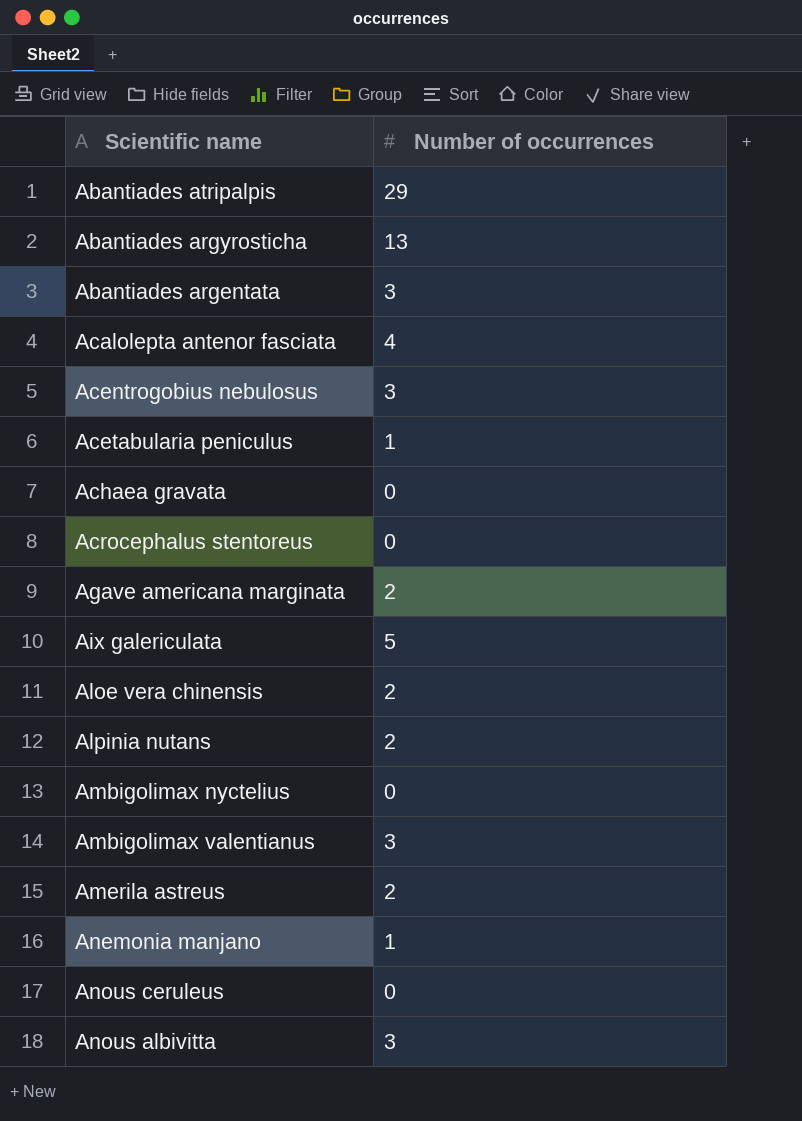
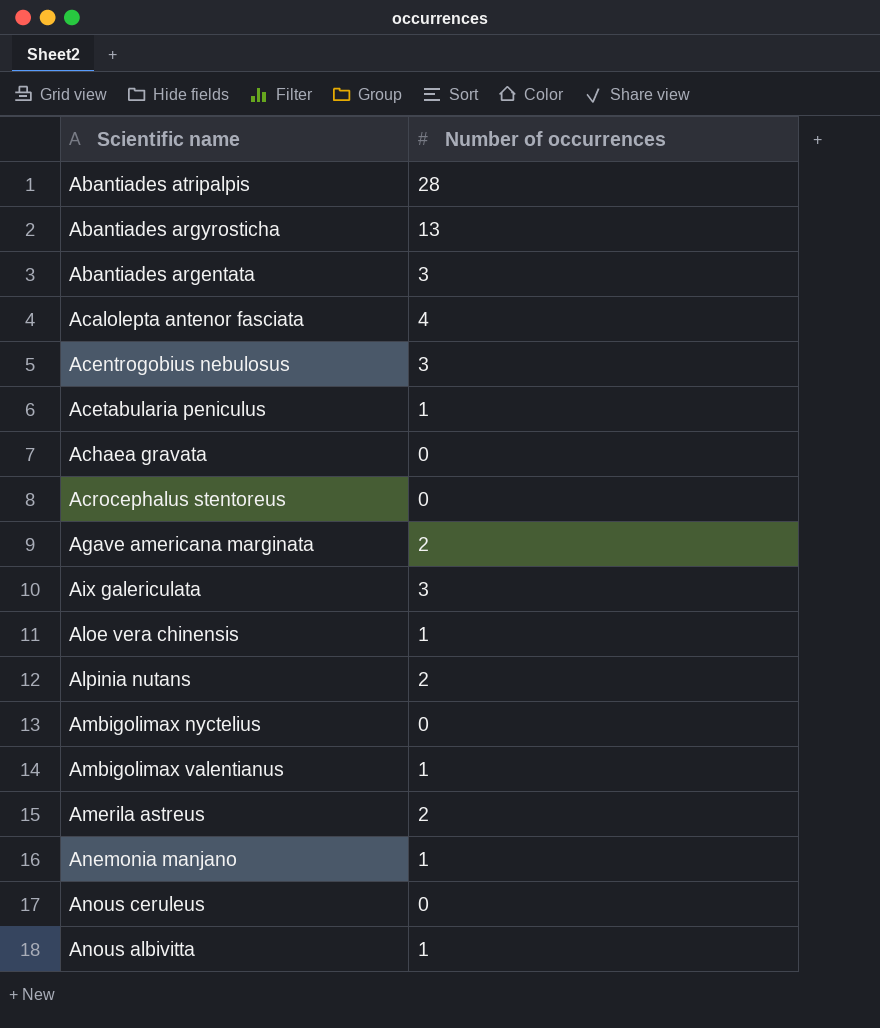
Abantiades atripalpis | Number of occurrences: 29 -> 28
Aix galericulata | Number of occurrences: 5 -> 3
Aloe vera chinensis | Number of occurrences: 2 -> 1
Ambigolimax valentianus | Number of occurrences: 3 -> 1
Anous albivitta | Number of occurrences: 3 -> 1

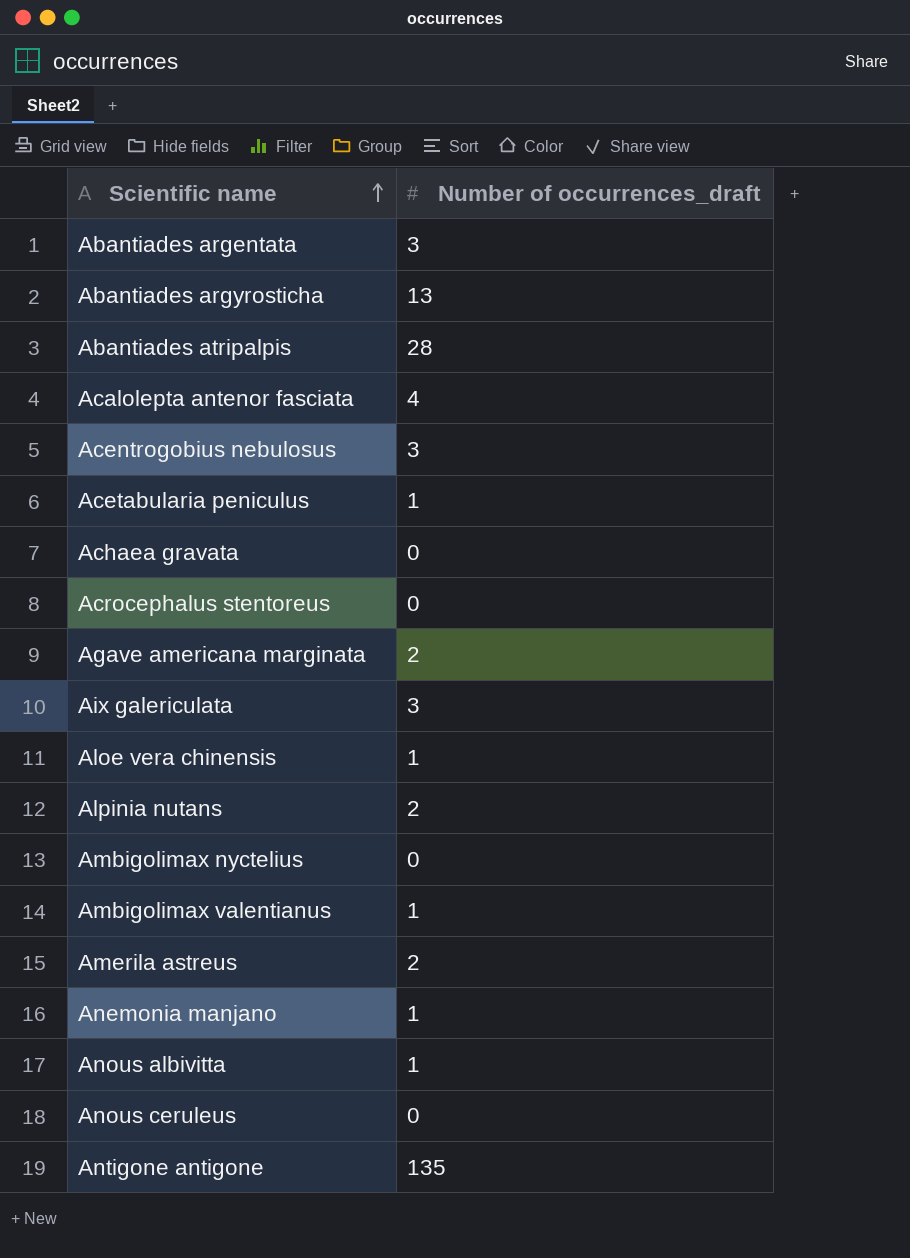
row order: none -> Scientific name ascending
column name: Number of occurrences -> Number of occurrences_draft
row Antigone antigone: none -> 135

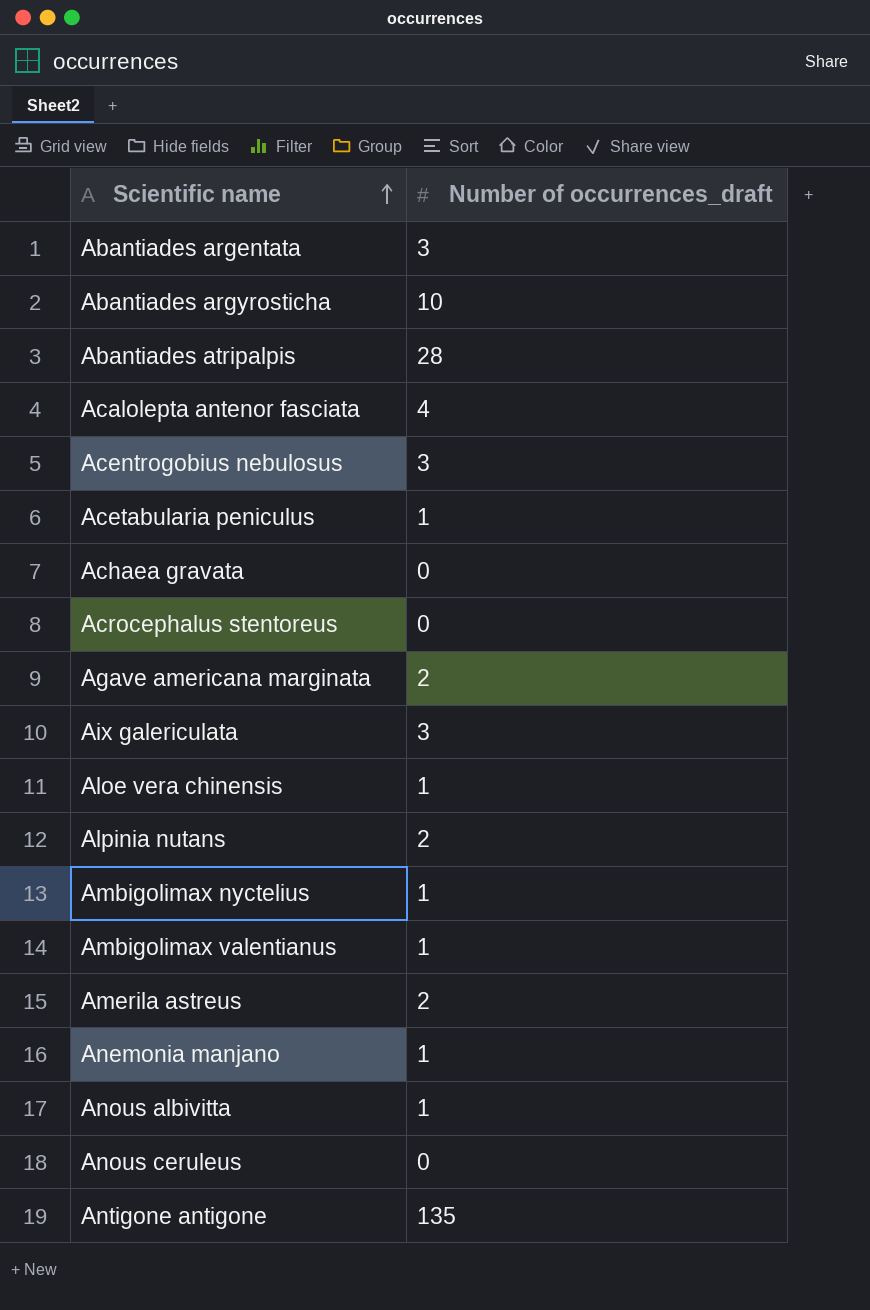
Abantiades argyrosticha | Number of occurrences_draft: 13 -> 10
Ambigolimax nyctelius | Number of occurrences_draft: 0 -> 1

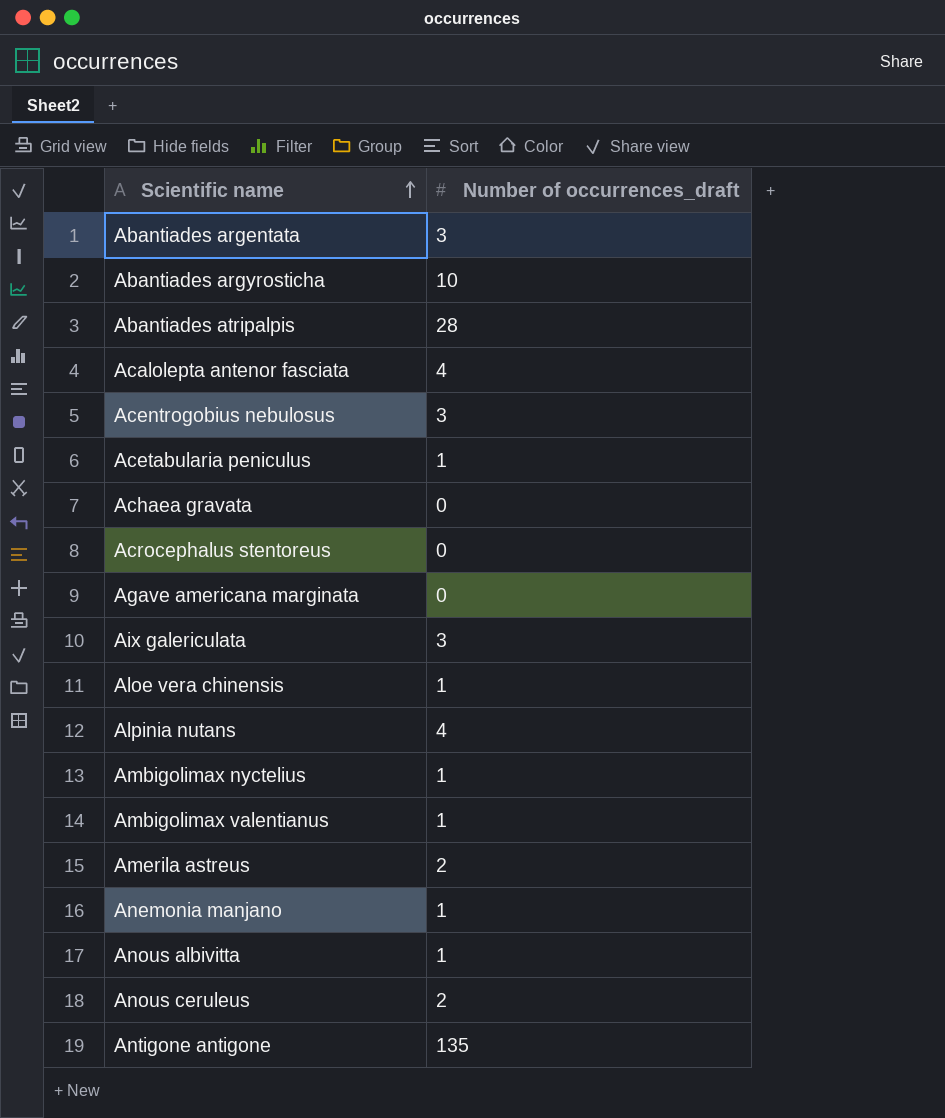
Agave americana marginata | Number of occurrences_draft: 2 -> 0
Alpinia nutans | Number of occurrences_draft: 2 -> 4
Anous ceruleus | Number of occurrences_draft: 0 -> 2

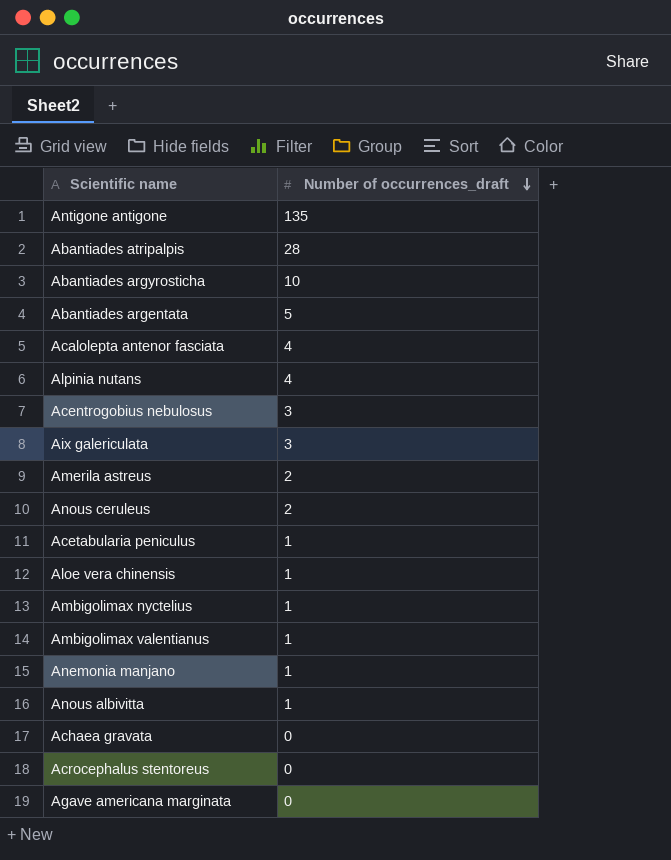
row order: Scientific name ascending -> Number of occurrences_draft descending
Abantiades argentata | Number of occurrences_draft: 3 -> 5

